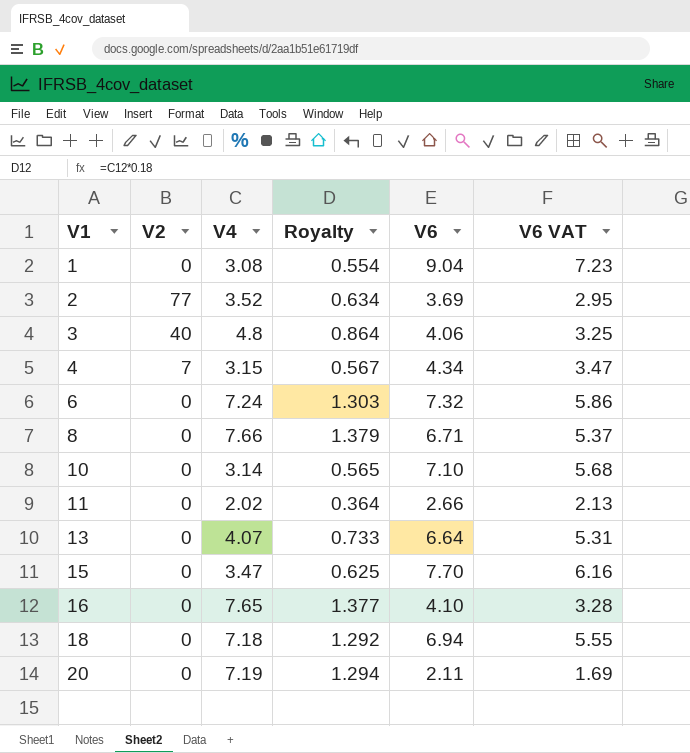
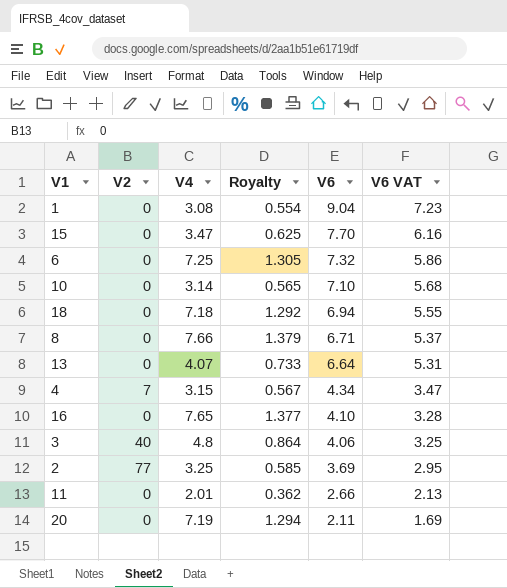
row order: V1 ascending -> V6 descending
6 | V4: 7.24 -> 7.25
6 | Royalty: 1.303 -> 1.305
2 | V4: 3.52 -> 3.25
2 | Royalty: 0.634 -> 0.585
11 | V4: 2.02 -> 2.01
11 | Royalty: 0.364 -> 0.362

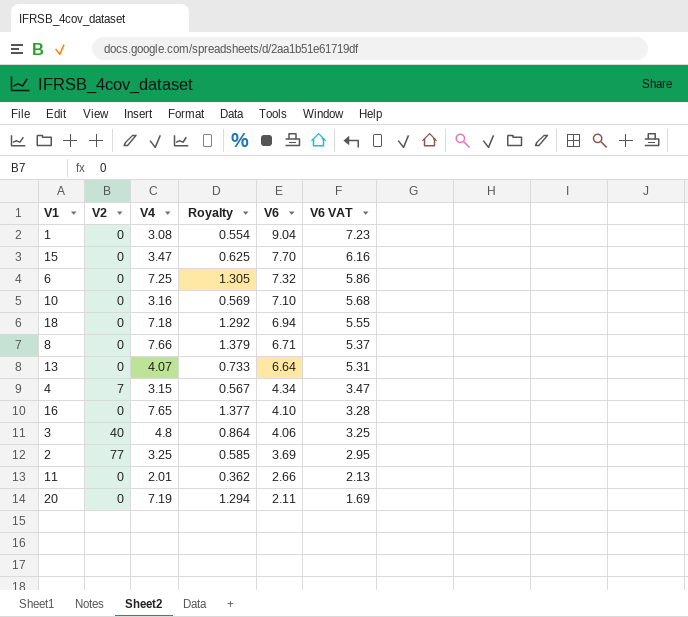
10 | V4: 3.14 -> 3.16
10 | Royalty: 0.565 -> 0.569

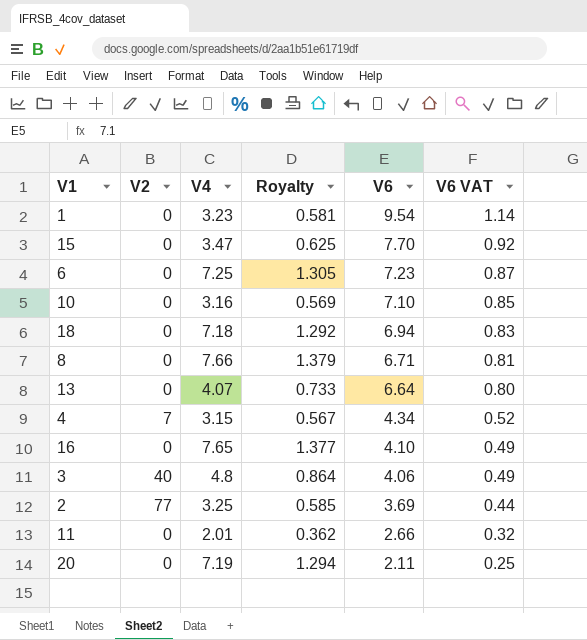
column V6 VAT | formula: [V6] * 0.8 -> [V6] * 0.12
1 | V4: 3.08 -> 3.23
1 | Royalty: 0.554 -> 0.581
1 | V6: 9.04 -> 9.54
6 | V6: 7.32 -> 7.23

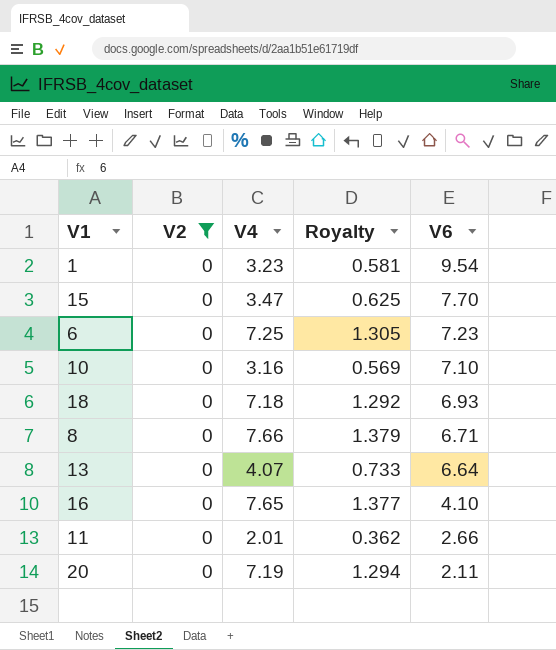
filter: none -> V2 = 0
column V6 VAT | formula: [V6] * 0.12 -> none
18 | V6: 6.94 -> 6.93

